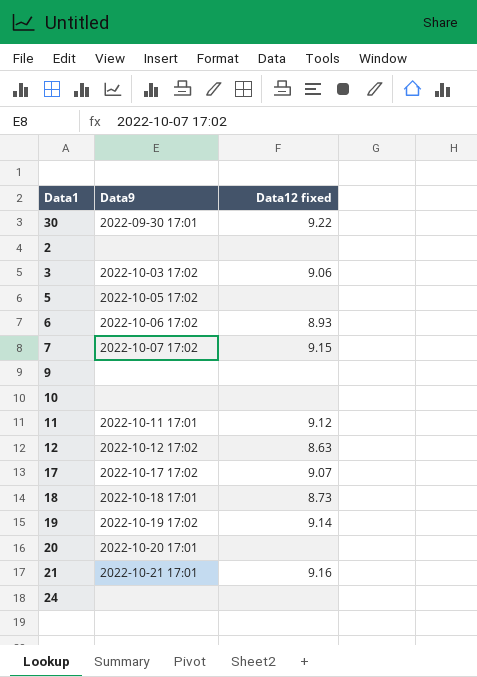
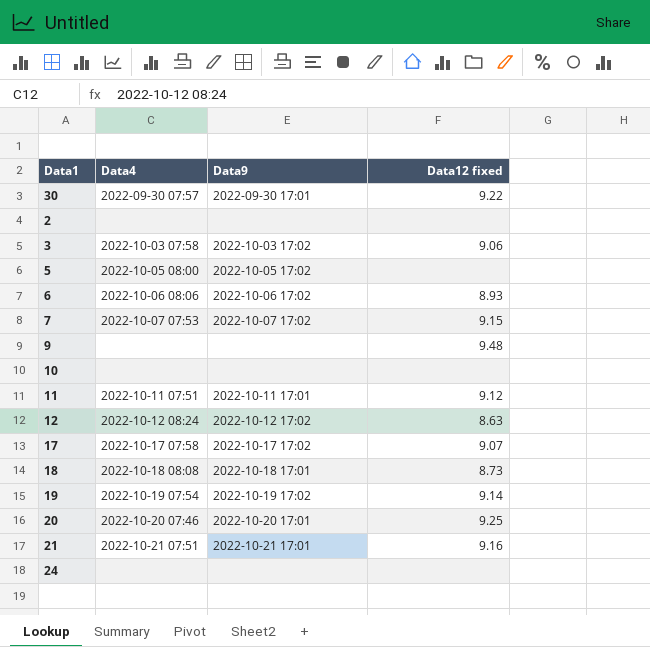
column Data4 | position: none -> 2
9 | Data12 fixed: none -> 9.48
20 | Data12 fixed: none -> 9.25

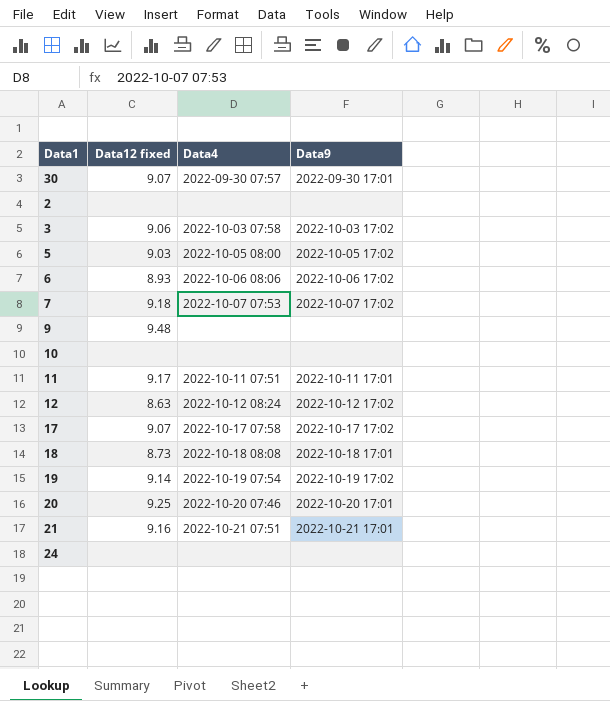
column Data12 fixed | position: 4 -> 2
30 | Data12 fixed: 9.22 -> 9.07
5 | Data12 fixed: none -> 9.03
7 | Data12 fixed: 9.15 -> 9.18
11 | Data12 fixed: 9.12 -> 9.17

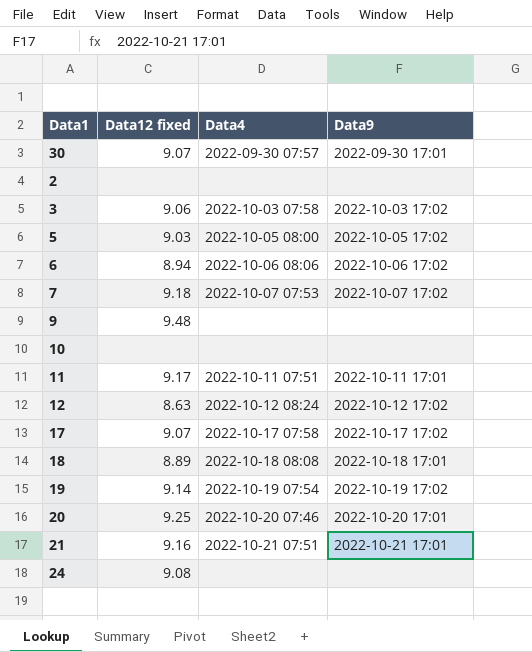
6 | Data12 fixed: 8.93 -> 8.94
18 | Data12 fixed: 8.73 -> 8.89
24 | Data12 fixed: none -> 9.08

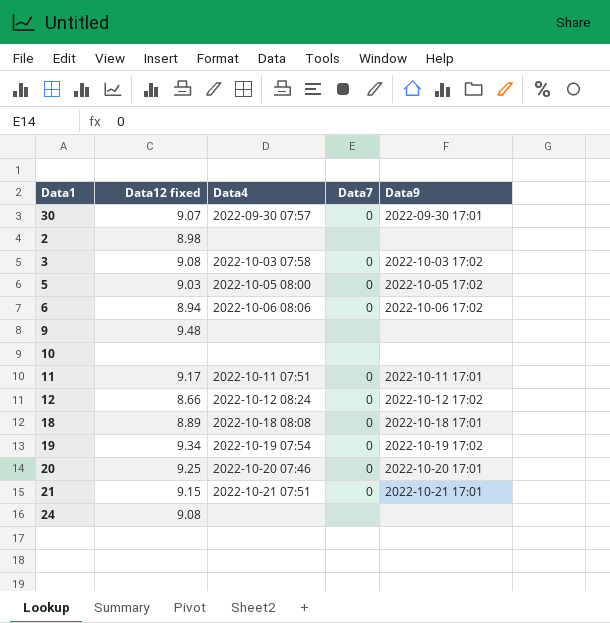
column Data7 | position: none -> 4
row 7: 9.18 | 2022-10-07 07:53 | 2022-10-07 17:02 -> none
row 17: 9.07 | 2022-10-17 07:58 | 2022-10-17 17:02 -> none
2 | Data12 fixed: none -> 8.98
3 | Data12 fixed: 9.06 -> 9.08
12 | Data12 fixed: 8.63 -> 8.66
19 | Data12 fixed: 9.14 -> 9.34
21 | Data12 fixed: 9.16 -> 9.15

